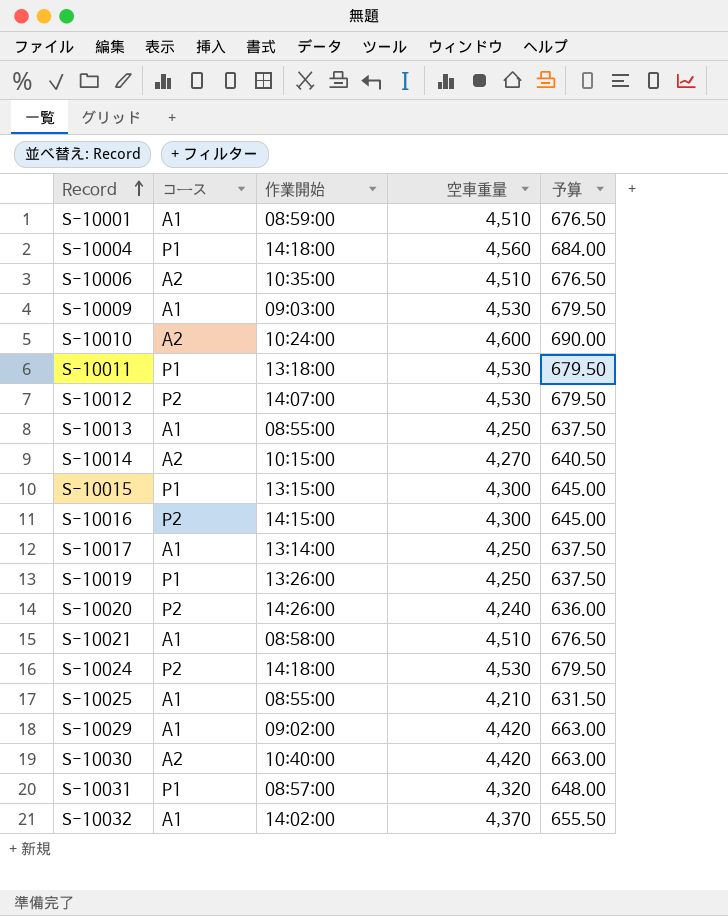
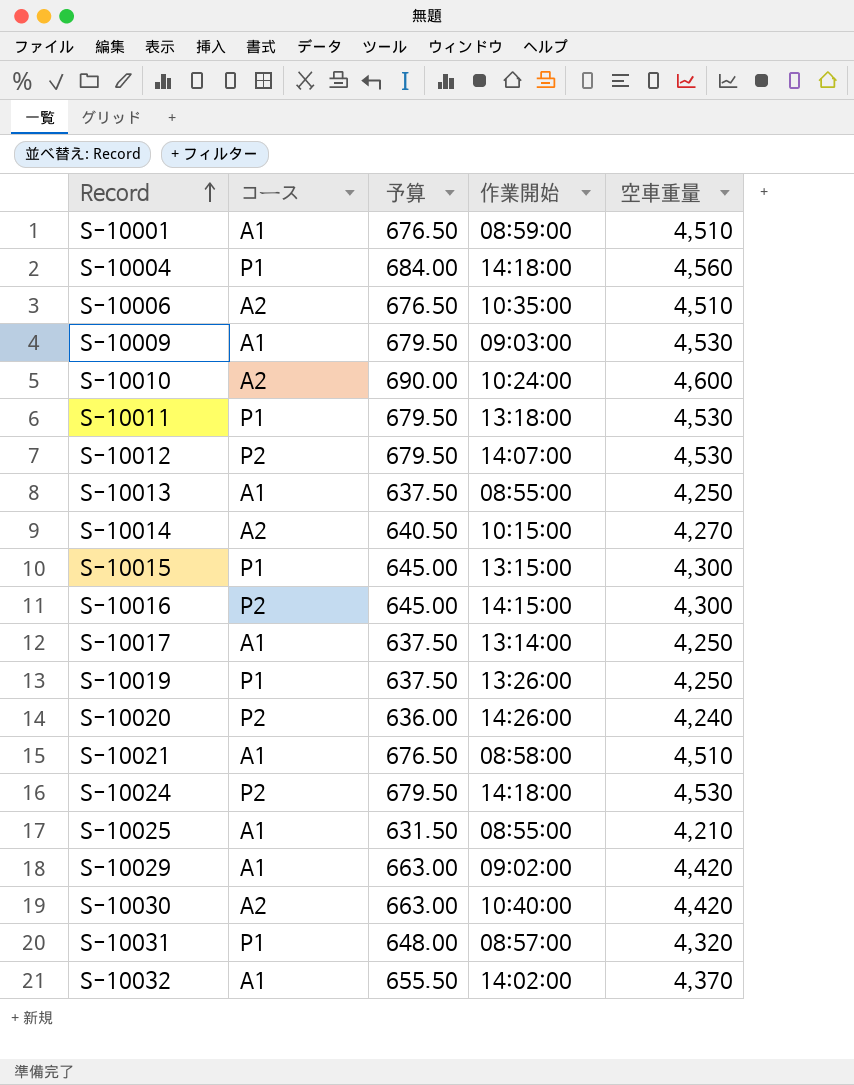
column 予算 | position: 5 -> 3

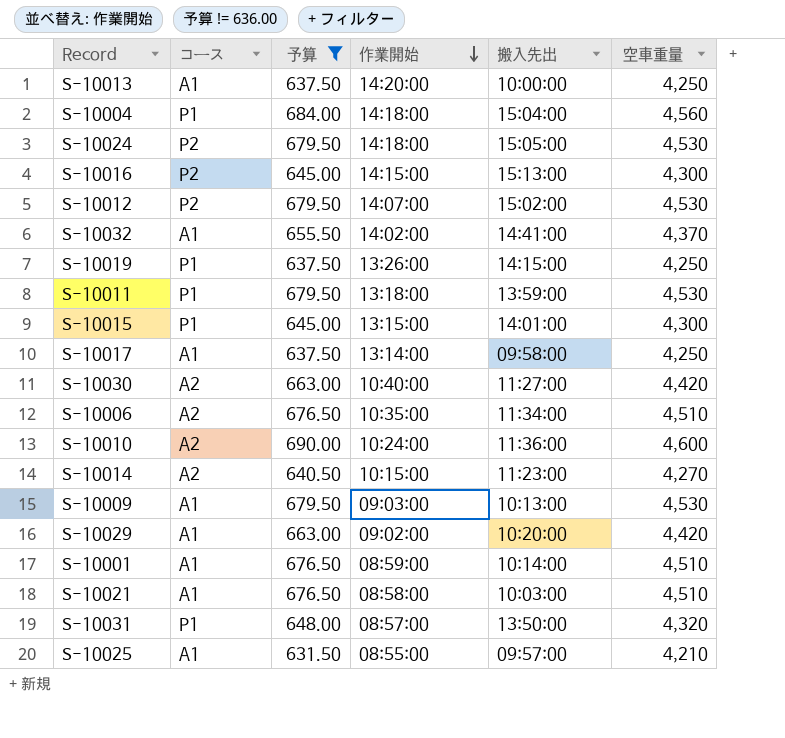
filter: none -> 予算 != 636.00
row order: Record ascending -> 作業開始 descending
column 搬入先出 | position: none -> 5
S-10013 | 作業開始: 08:55:00 -> 14:20:00

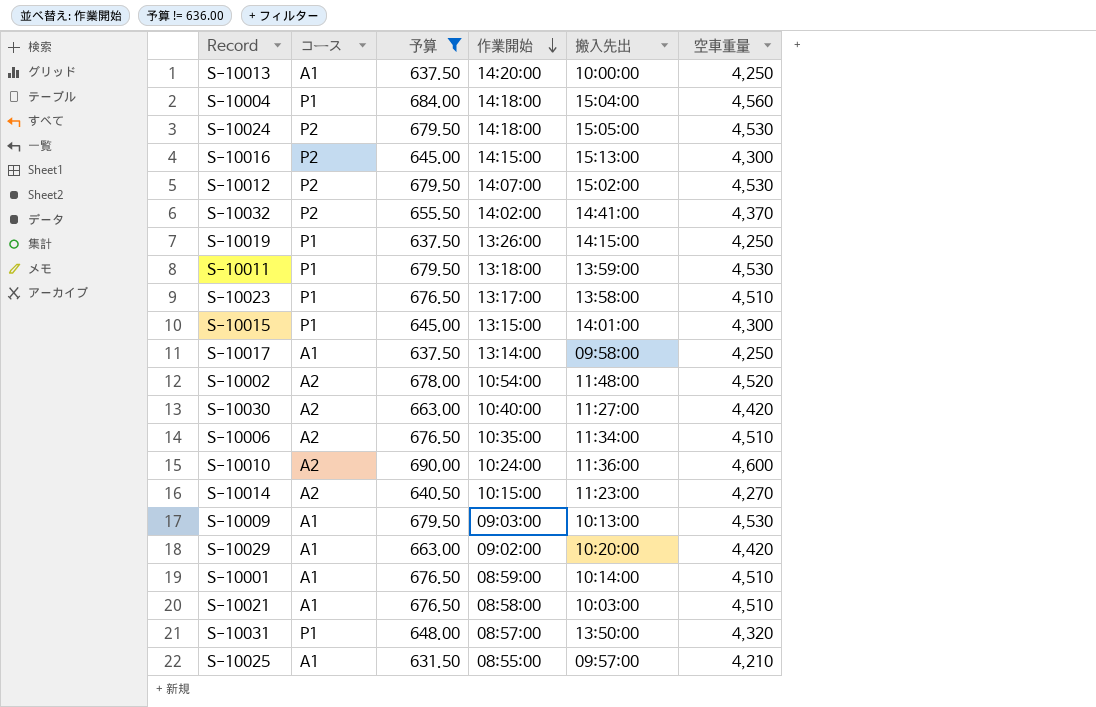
S-10032 | コース: A1 -> P2
row S-10023: none -> P1 | 676.50 | 13:17:00 | 13:58:00 | 4,510
row S-10002: none -> A2 | 678.00 | 10:54:00 | 11:48:00 | 4,520

